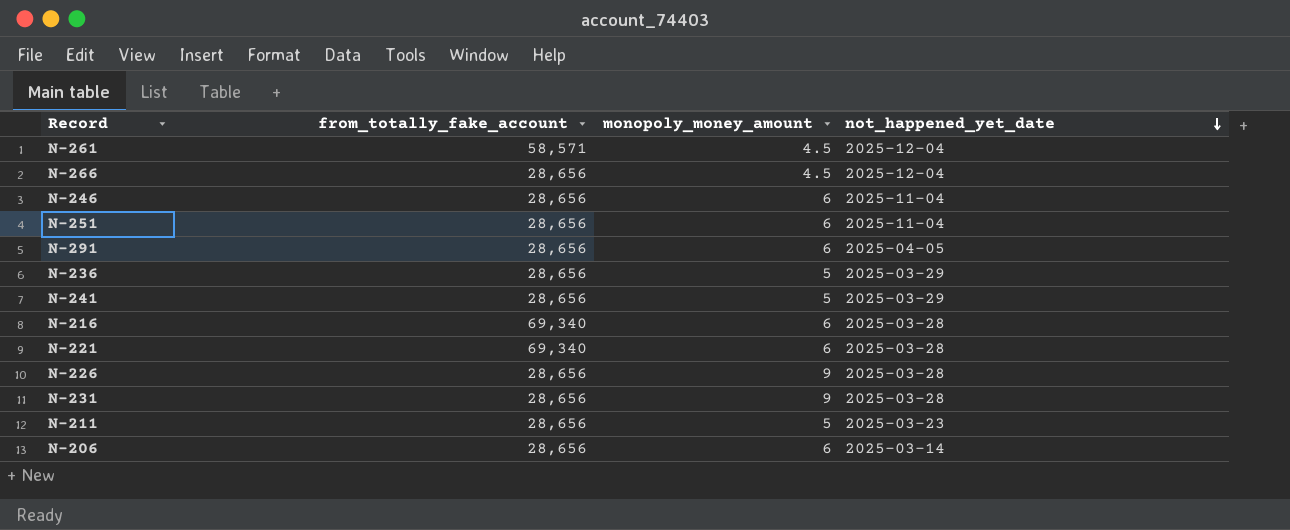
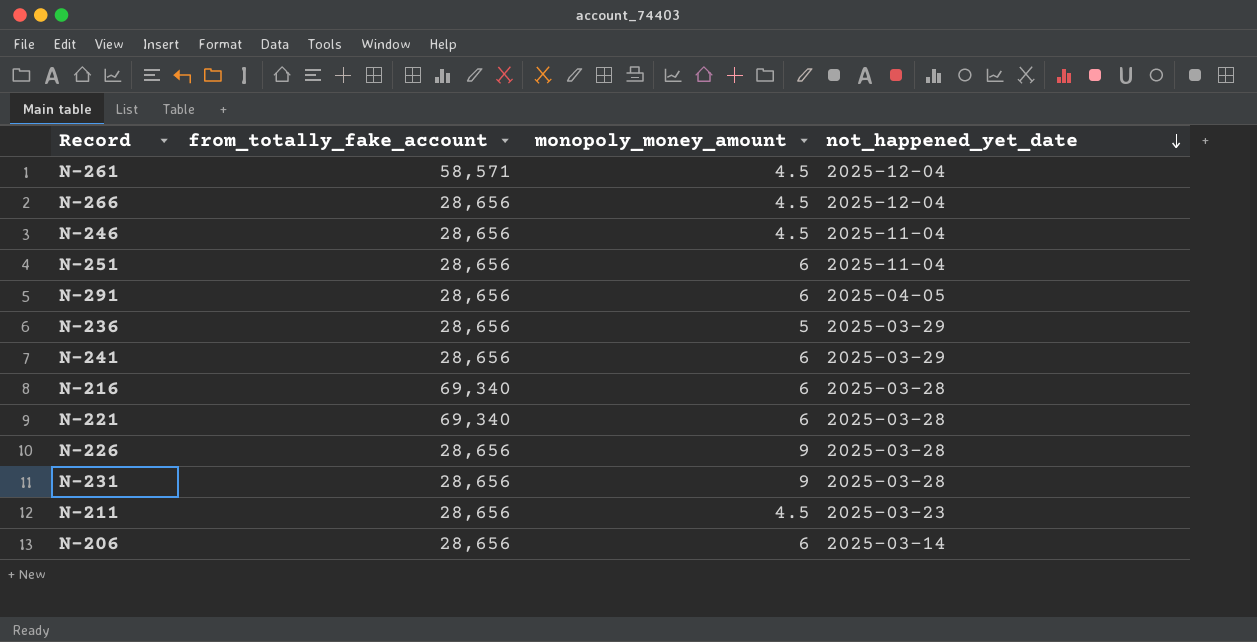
N-246 | monopoly_money_amount: 6 -> 4.5
N-241 | monopoly_money_amount: 5 -> 6
N-211 | monopoly_money_amount: 5 -> 4.5

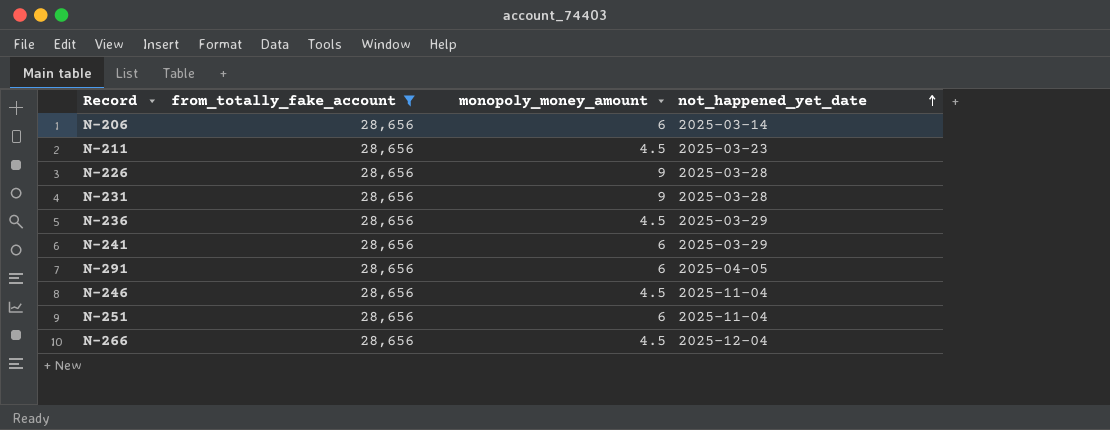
filter: none -> from_totally_fake_account = 28,656
row order: not_happened_yet_date descending -> not_happened_yet_date ascending
N-236 | monopoly_money_amount: 5 -> 4.5

